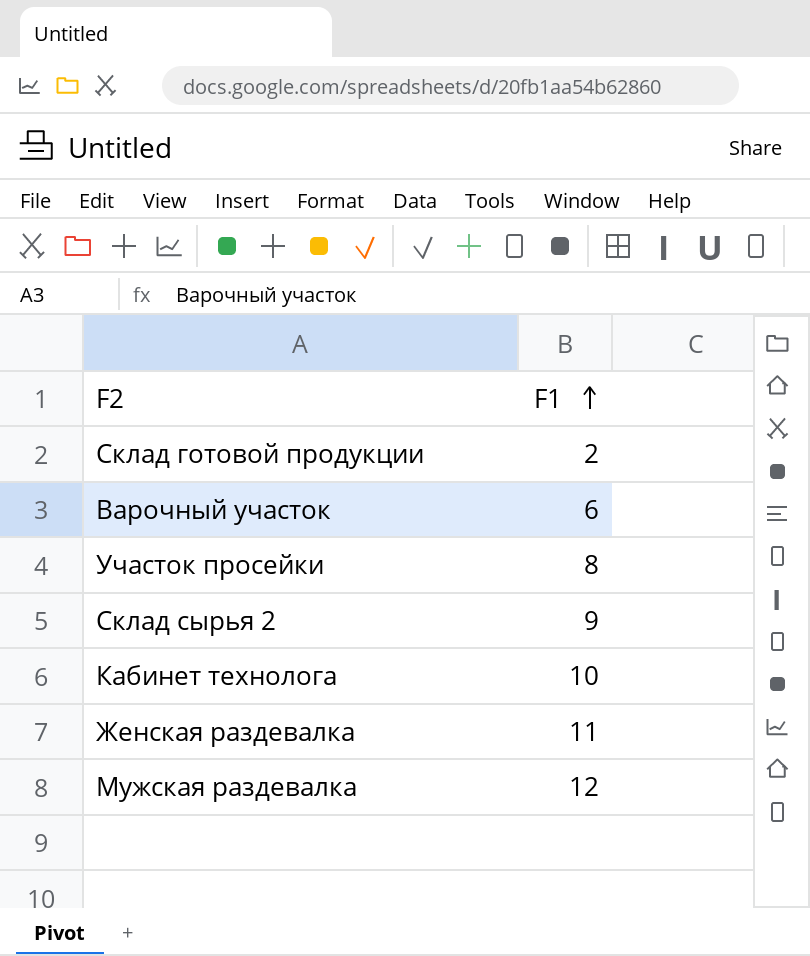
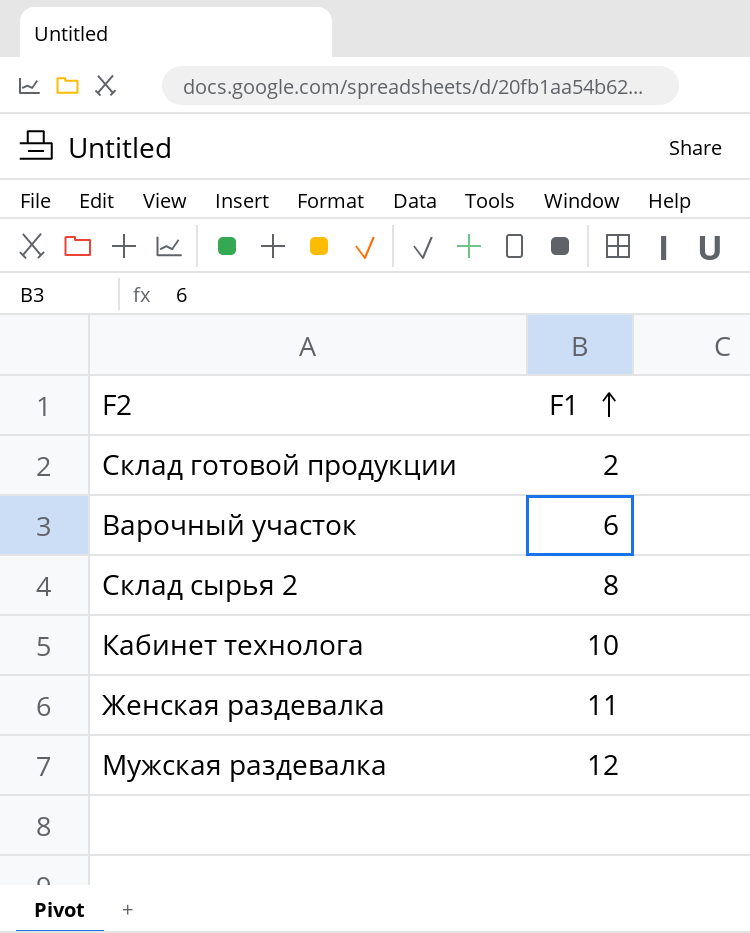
row Участок просейки: 8 -> none
Склад сырья 2 | F1: 9 -> 8

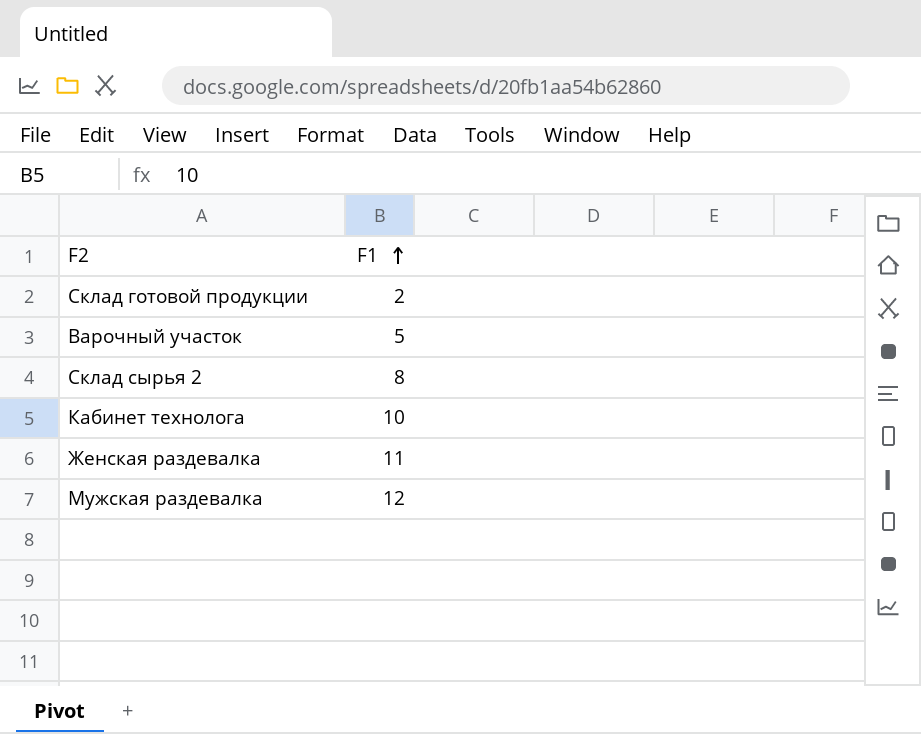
Варочный участок | F1: 6 -> 5

